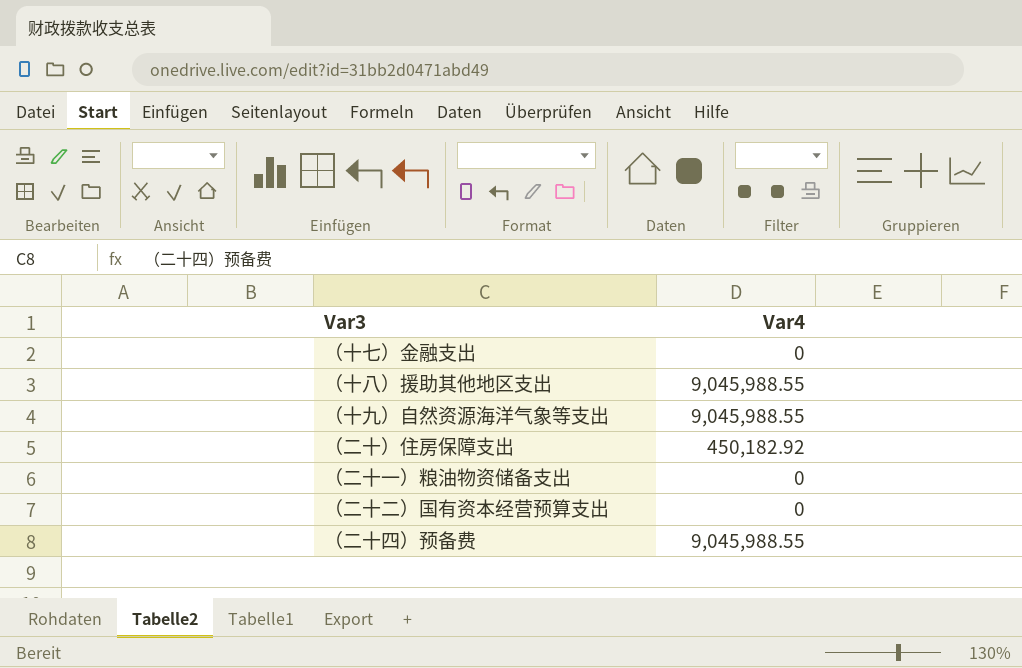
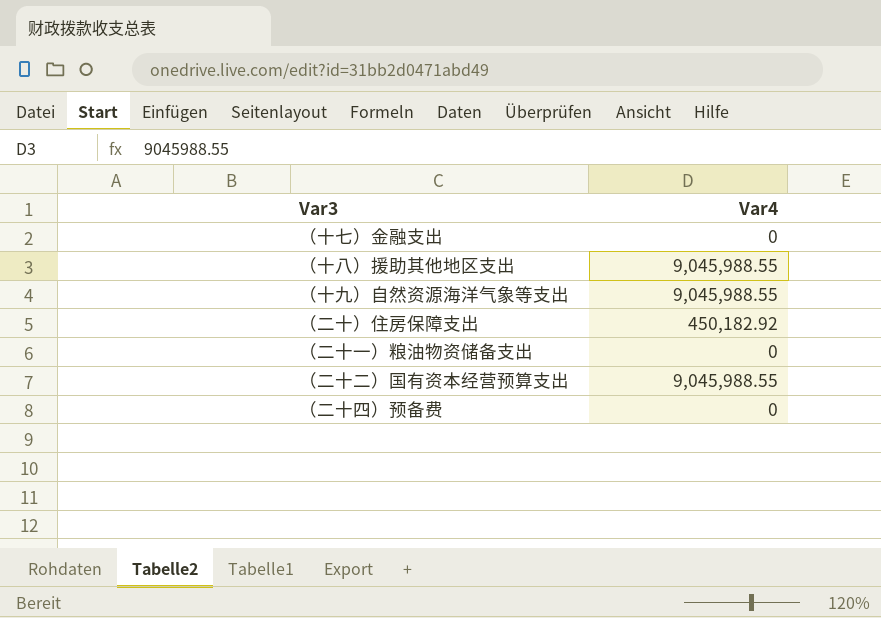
（二十二）国有资本经营预算支出 | Var4: 0 -> 9,045,988.55
（二十四）预备费 | Var4: 9,045,988.55 -> 0

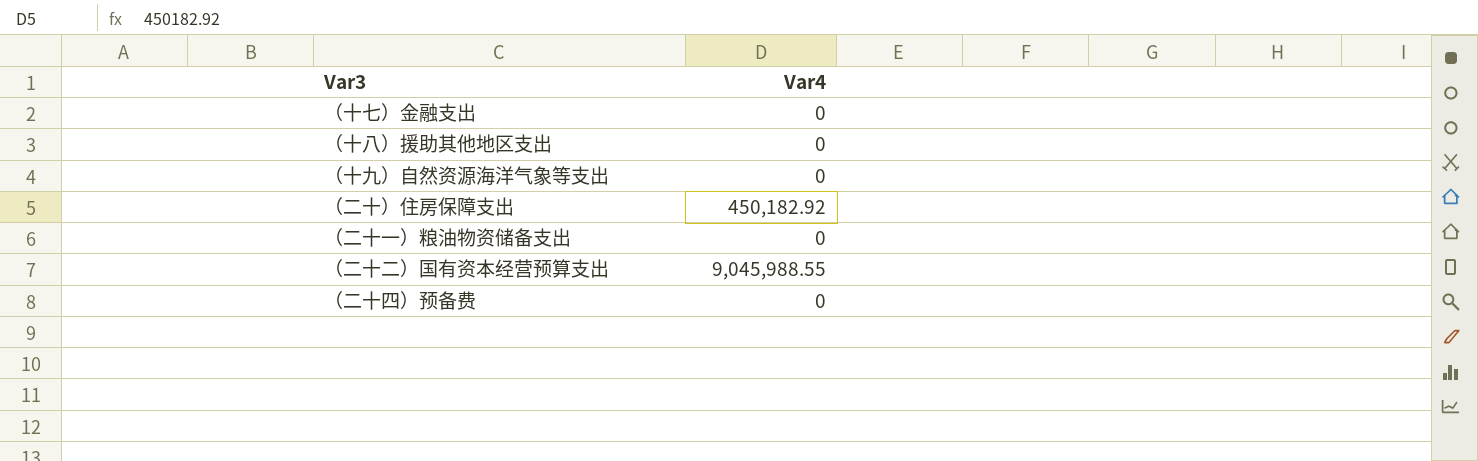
（十八）援助其他地区支出 | Var4: 9,045,988.55 -> 0
（十九）自然资源海洋气象等支出 | Var4: 9,045,988.55 -> 0

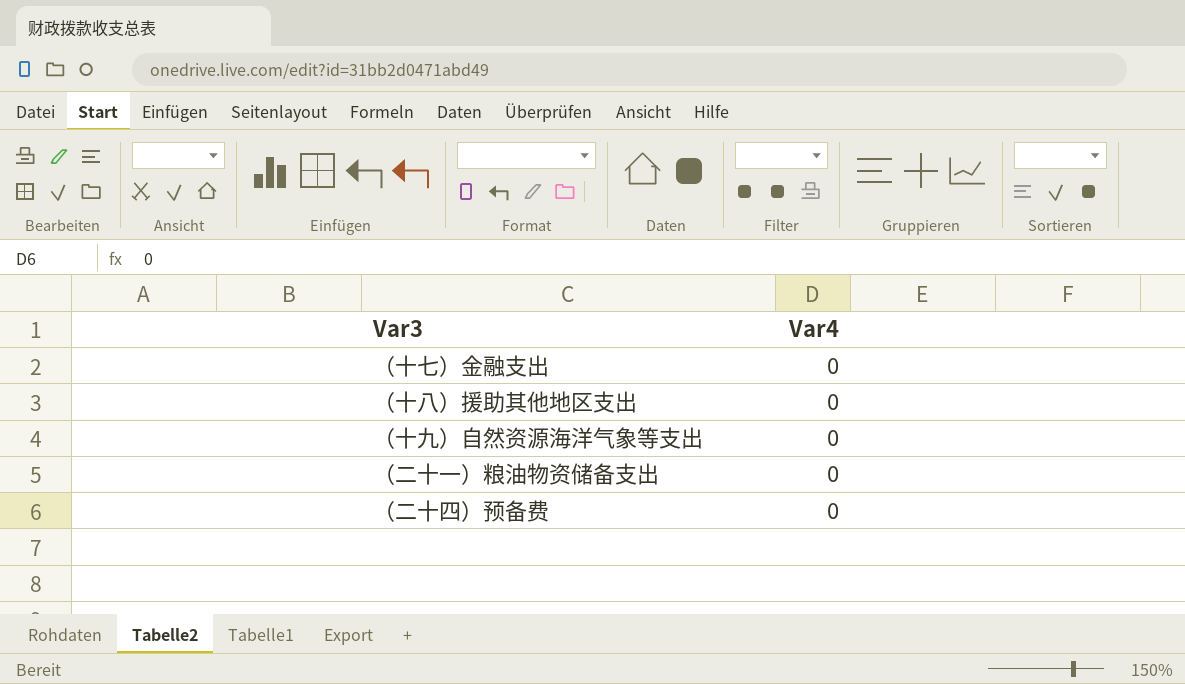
row （二十）住房保障支出: 450,182.92 -> none
row （二十二）国有资本经营预算支出: 9,045,988.55 -> none

